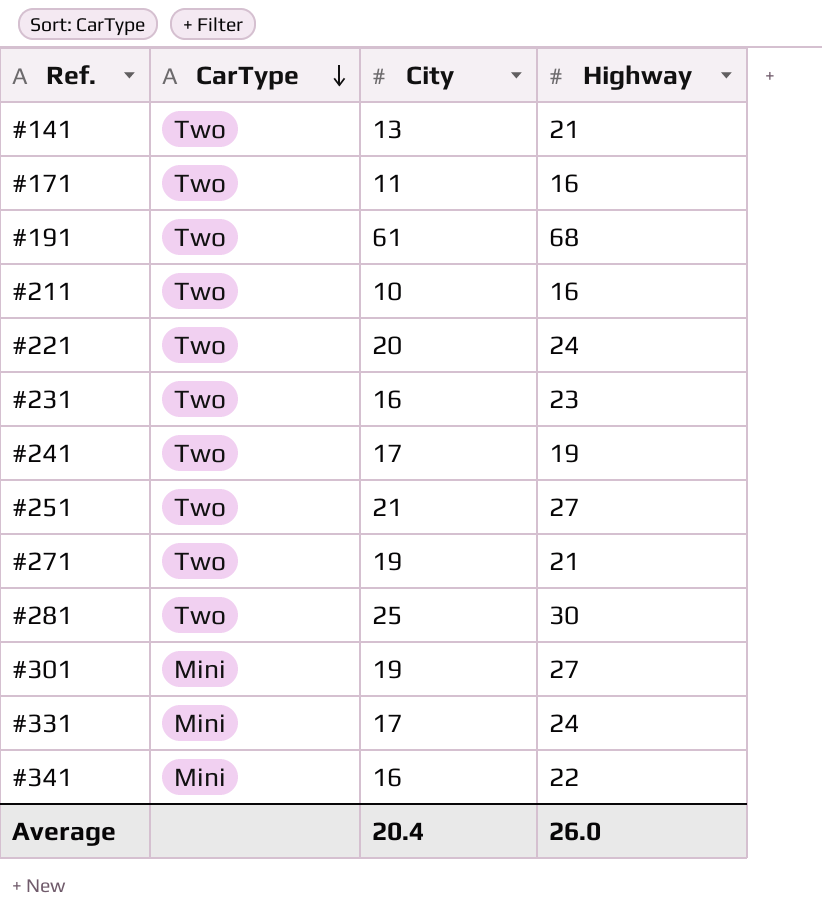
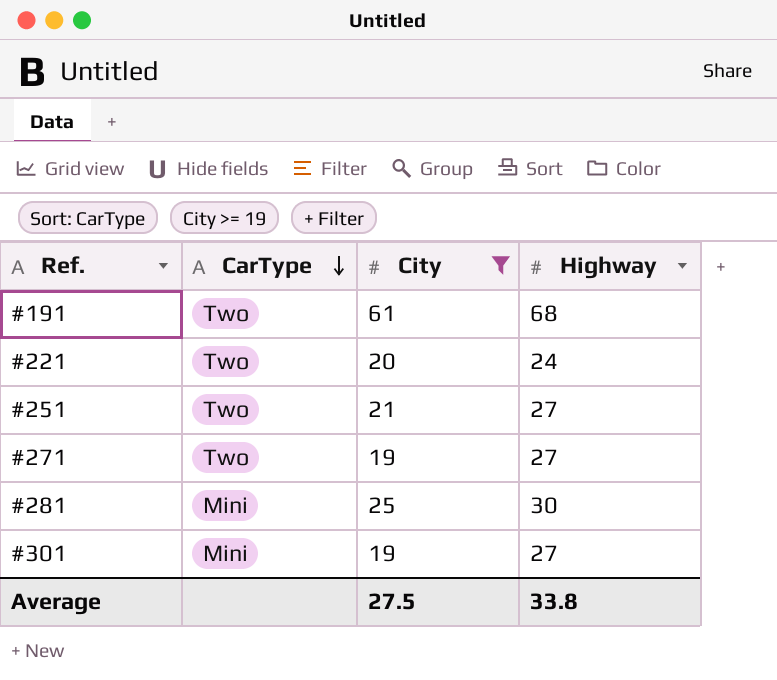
filter: none -> City >= 19
#271 | Highway: 21 -> 27
#281 | CarType: Two -> Mini
Average | City: 20.4 -> 27.5
Average | Highway: 26.0 -> 33.8

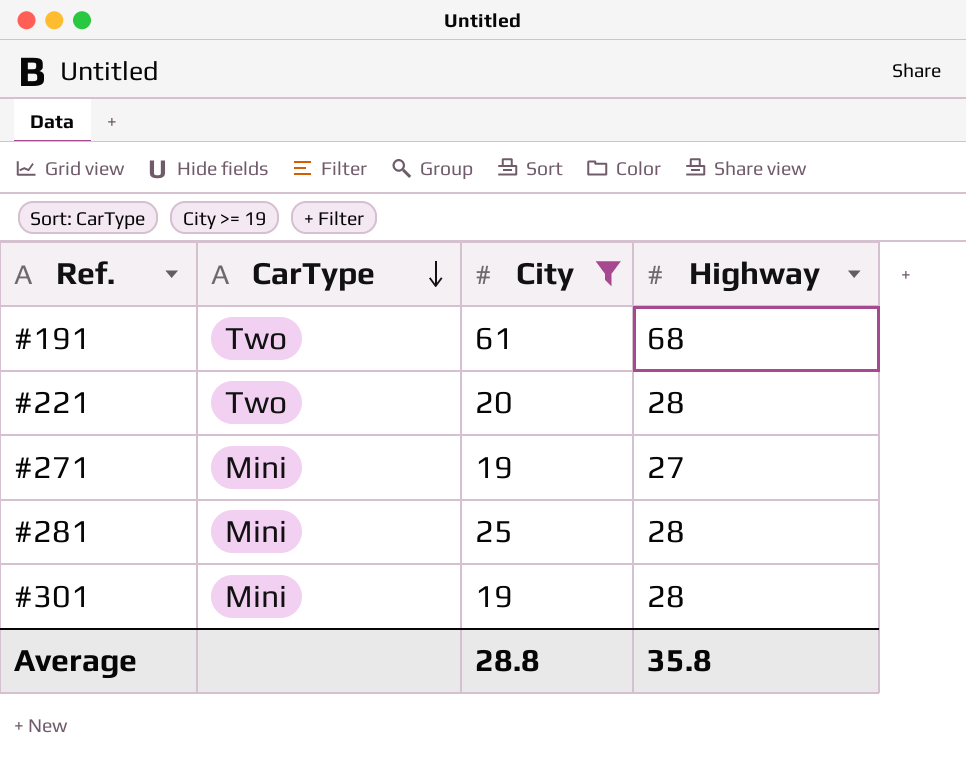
row #251: Two | 21 | 27 -> none
#221 | Highway: 24 -> 28
#271 | CarType: Two -> Mini
#281 | Highway: 30 -> 28
#301 | Highway: 27 -> 28
Average | City: 27.5 -> 28.8
Average | Highway: 33.8 -> 35.8

